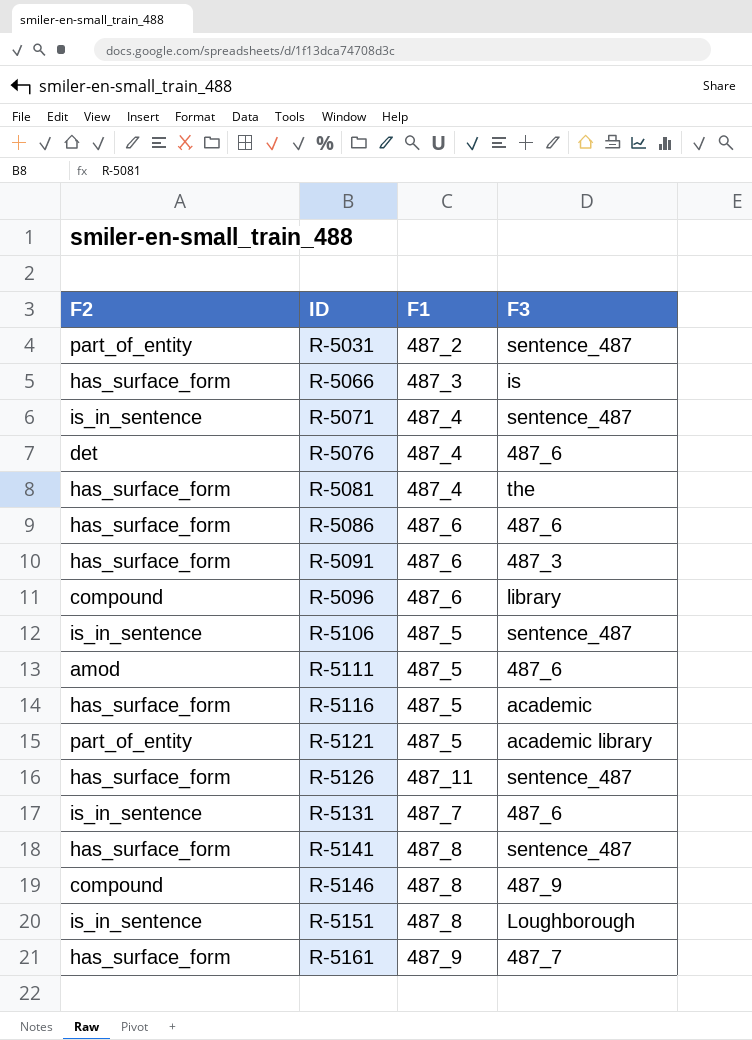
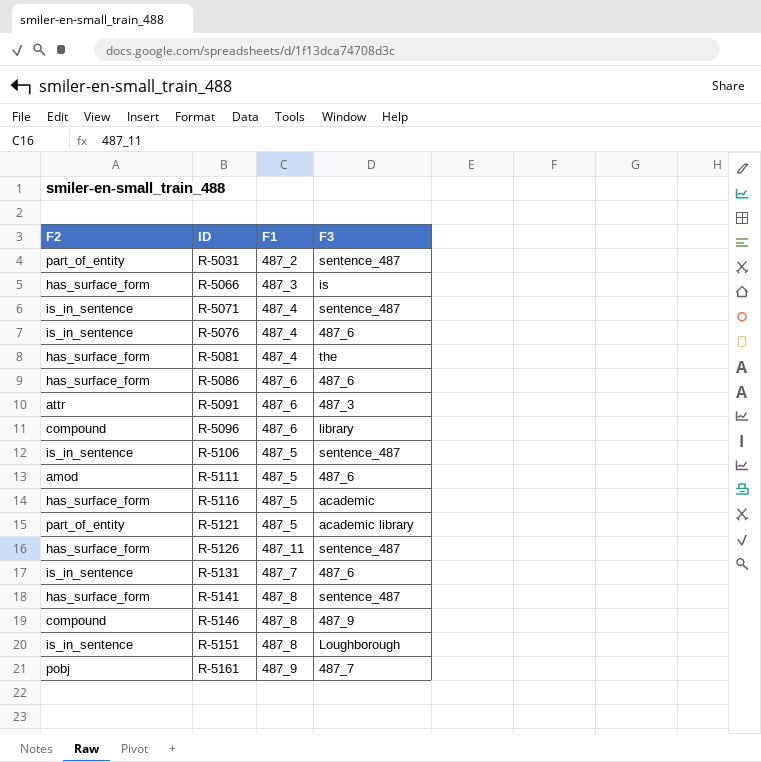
R-5076 | F2: det -> is_in_sentence
R-5091 | F2: has_surface_form -> attr
R-5161 | F2: has_surface_form -> pobj

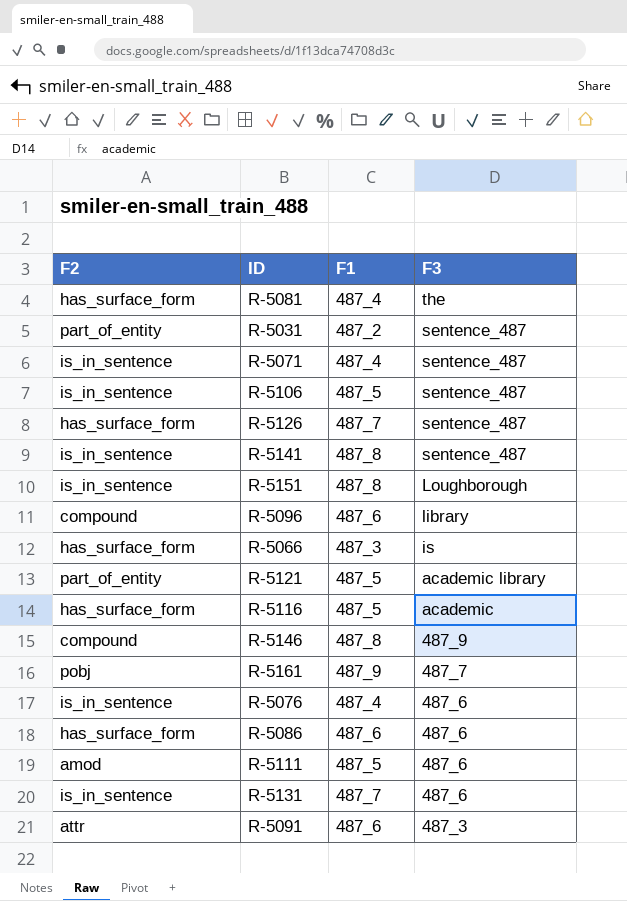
row order: ID ascending -> F3 descending
R-5126 | F1: 487_11 -> 487_7
R-5141 | F2: has_surface_form -> is_in_sentence

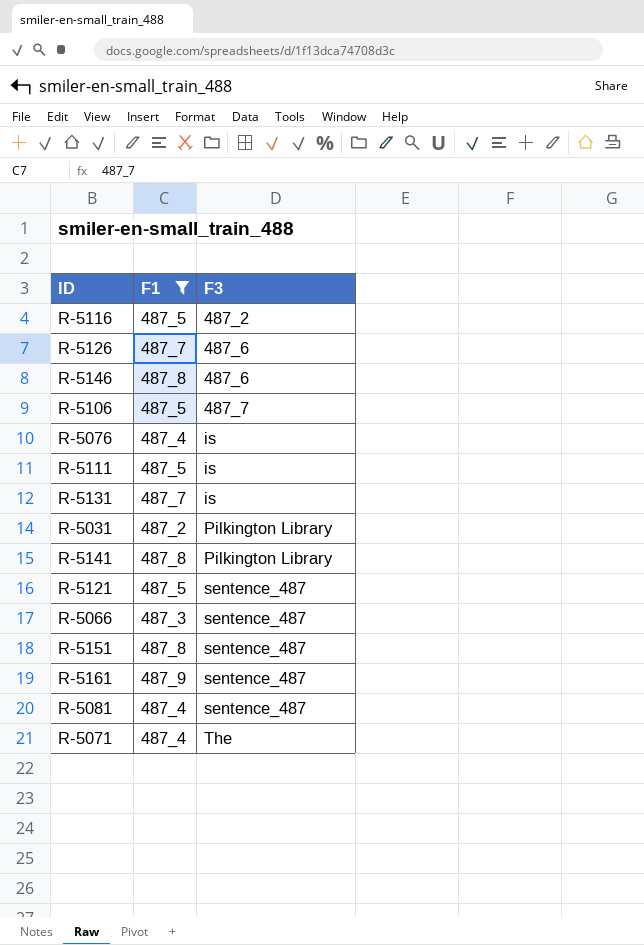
filter: none -> F1 != 487_6
row order: F3 descending -> F3 ascending
column F2 | position: 1 -> none
R-5116 | F3: academic -> 487_2
R-5126 | F3: sentence_487 -> 487_6
R-5146 | F3: 487_9 -> 487_6
R-5106 | F3: sentence_487 -> 487_7
R-5076 | F3: 487_6 -> is
R-5111 | F3: 487_6 -> is
R-5131 | F3: 487_6 -> is
R-5031 | F3: sentence_487 -> Pilkington Library
R-5141 | F3: sentence_487 -> Pilkington Library
R-5121 | F3: academic library -> sentence_487
R-5066 | F3: is -> sentence_487
R-5151 | F3: Loughborough -> sentence_487
R-5161 | F3: 487_7 -> sentence_487
R-5081 | F3: the -> sentence_487
R-5071 | F3: sentence_487 -> The

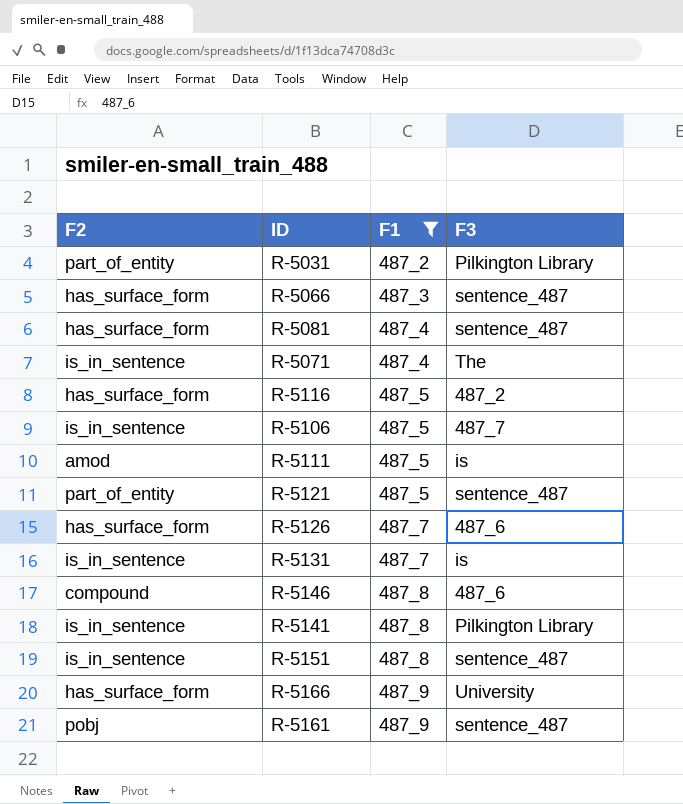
row order: F3 ascending -> F1 ascending
column F2 | position: none -> 1
row R-5076: 487_4 | is -> none
row R-5166: none -> has_surface_form | 487_9 | University

